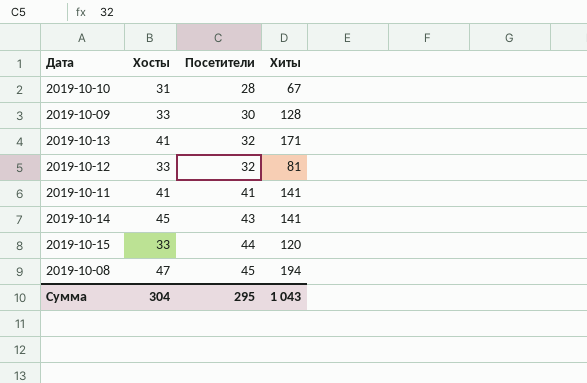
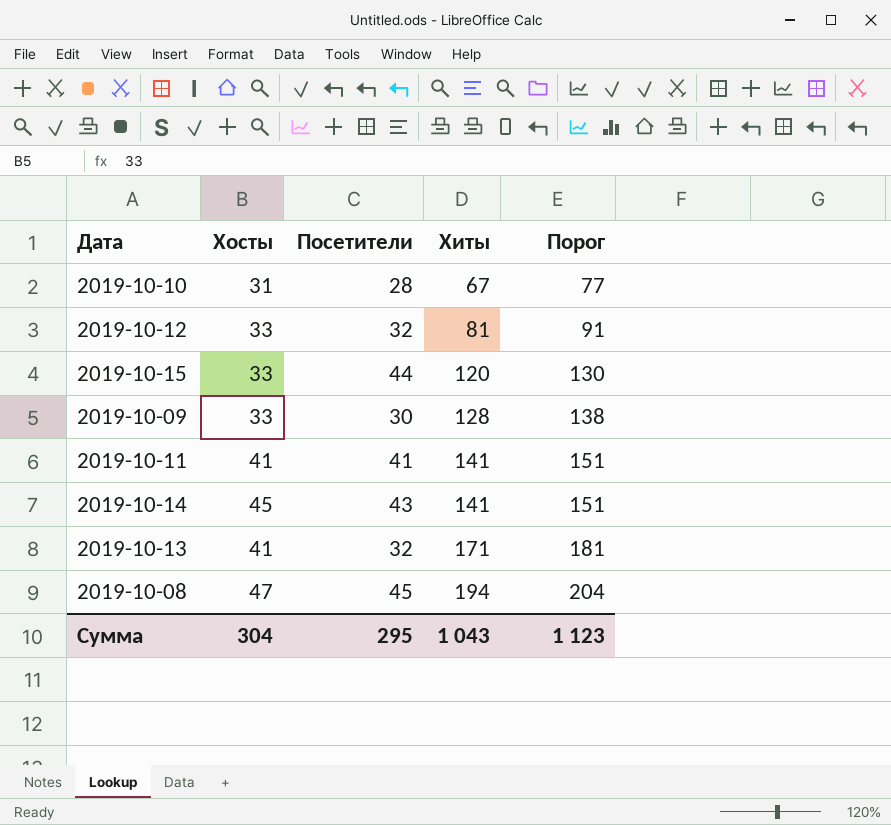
row order: Посетители ascending -> Хиты ascending
column Порог | formula: none -> [Хиты] + 10

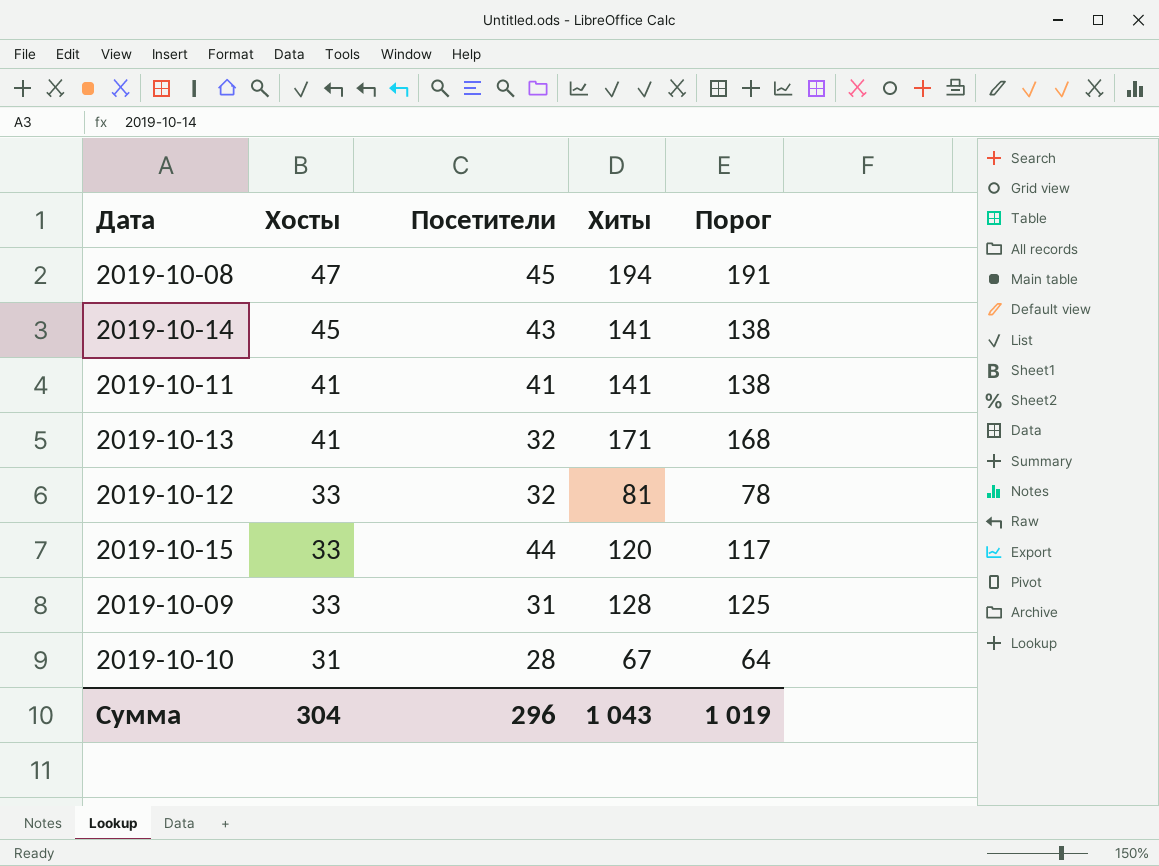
row order: Хиты ascending -> Хосты descending
column Порог | formula: [Хиты] + 10 -> [Хиты] - 3
2019-10-09 | Посетители: 30 -> 31
Сумма | Посетители: 295 -> 296
Сумма | Порог: 1 123 -> 1 019

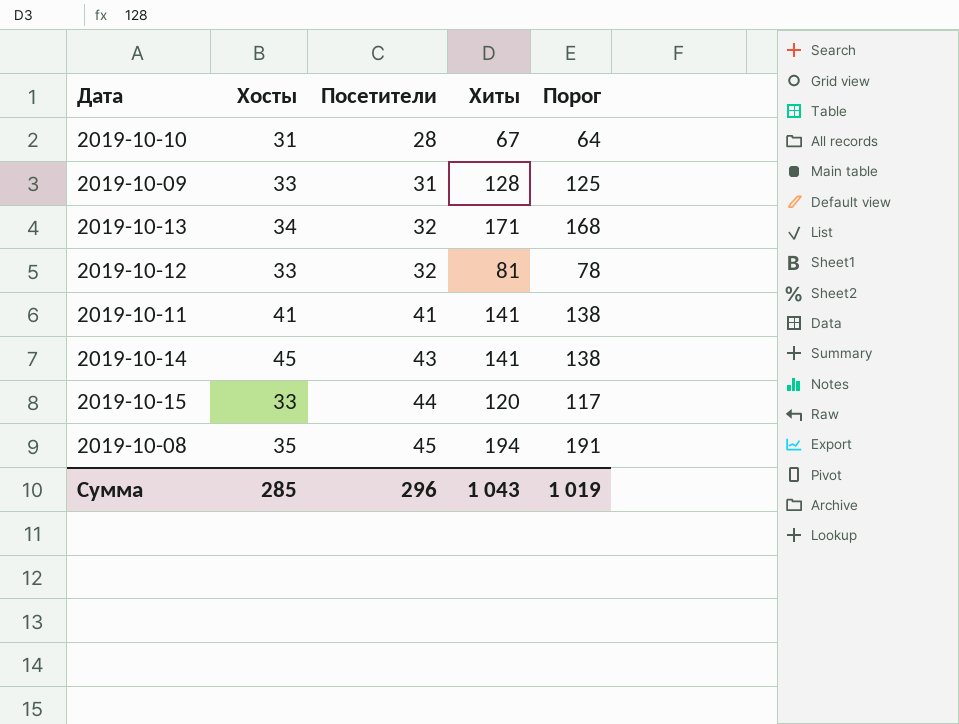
row order: Хосты descending -> Посетители ascending
2019-10-13 | Хосты: 41 -> 34
2019-10-08 | Хосты: 47 -> 35
Сумма | Хосты: 304 -> 285

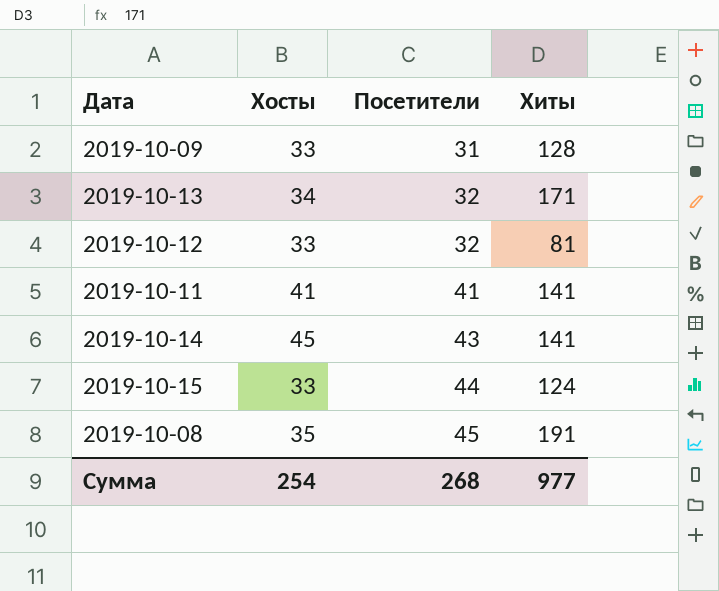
column Порог | formula: [Хиты] - 3 -> none
row 2019-10-10: 31 | 28 | 67 | 64 -> none
2019-10-15 | Хиты: 120 -> 124
2019-10-08 | Хиты: 194 -> 191
Сумма | Хосты: 285 -> 254
Сумма | Посетители: 296 -> 268
Сумма | Хиты: 1 043 -> 977

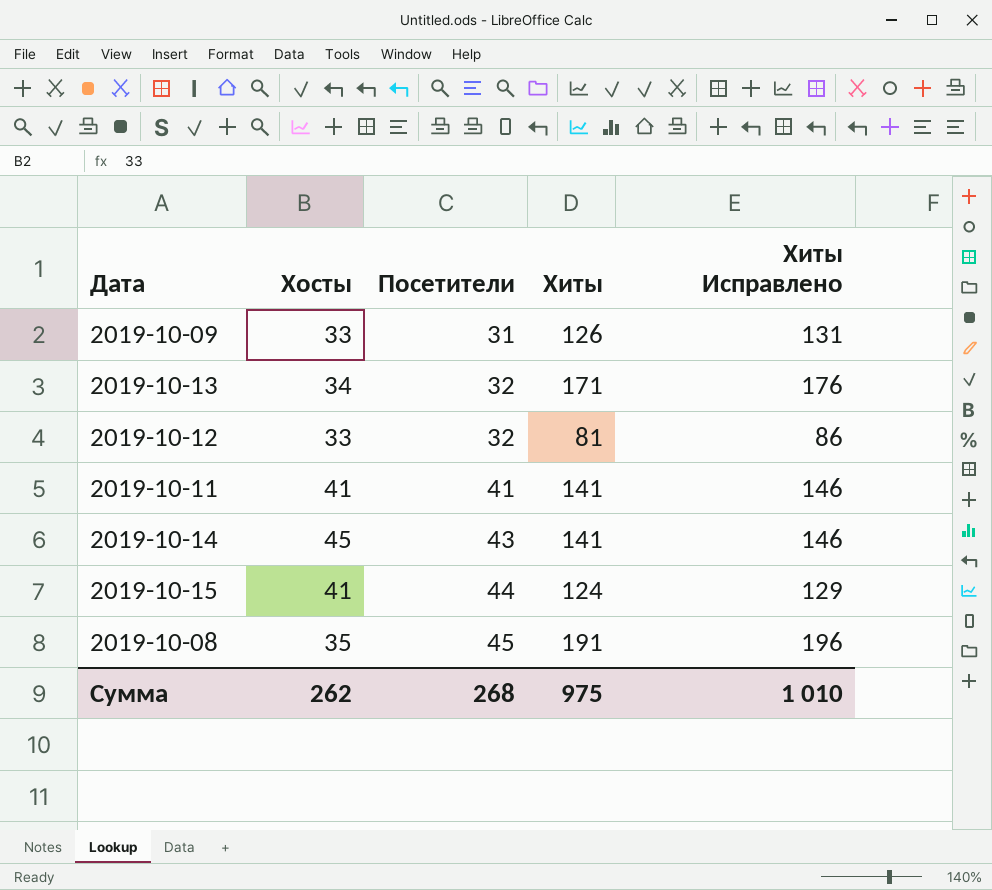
column Хиты Исправлено | formula: none -> [Хиты] + 5
2019-10-09 | Хиты: 128 -> 126
2019-10-15 | Хосты: 33 -> 41
Сумма | Хосты: 254 -> 262
Сумма | Хиты: 977 -> 975

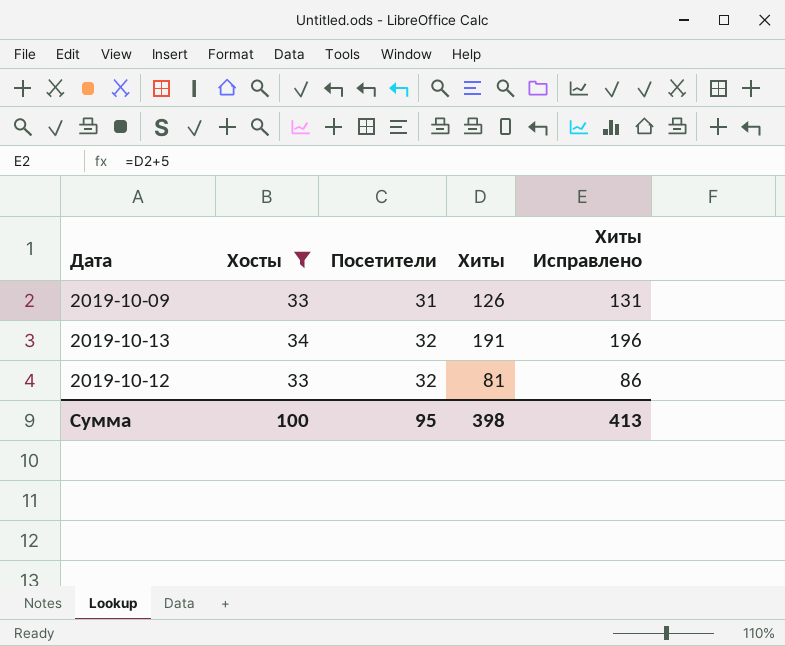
filter: none -> Хосты <= 34
2019-10-13 | Хиты: 171 -> 191
2019-10-13 | Хиты Исправлено: 176 -> 196
Сумма | Хосты: 262 -> 100
Сумма | Посетители: 268 -> 95
Сумма | Хиты: 975 -> 398
Сумма | Хиты Исправлено: 1 010 -> 413

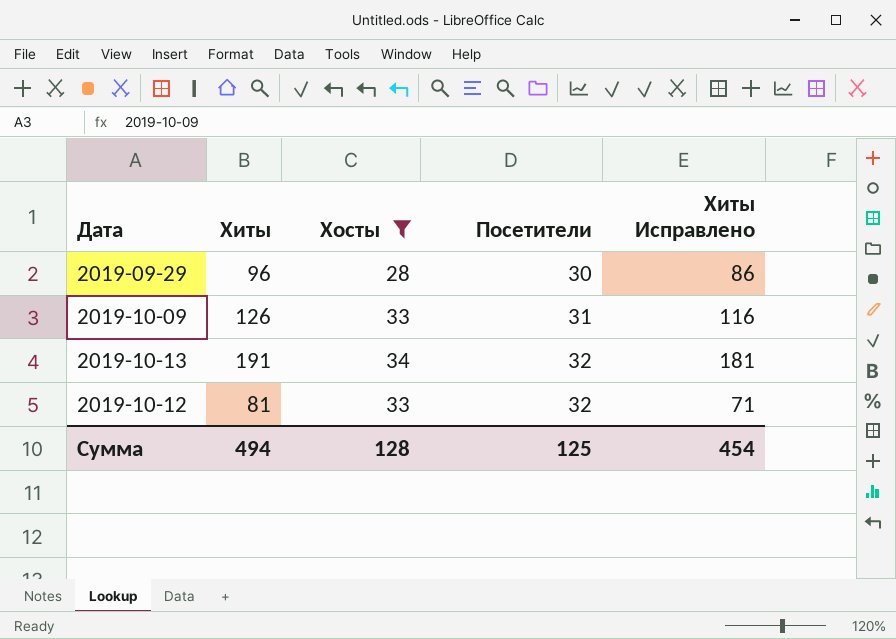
column Хиты | position: 4 -> 2
column Хиты Исправлено | formula: [Хиты] + 5 -> [Хиты] - 10
row 2019-09-29: none -> 96 | 28 | 30 | 86
Сумма | Хиты: 398 -> 494
Сумма | Хосты: 100 -> 128
Сумма | Посетители: 95 -> 125
Сумма | Хиты Исправлено: 413 -> 454

